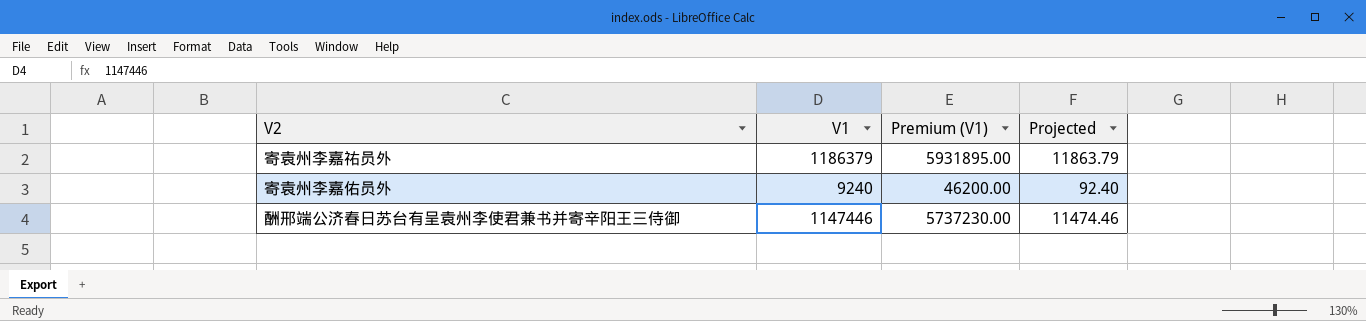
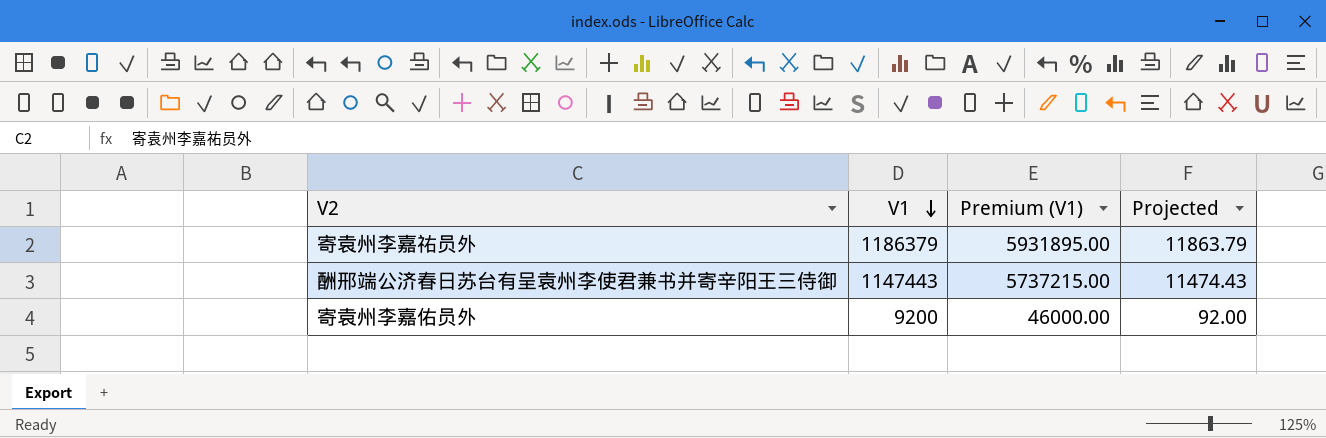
row order: none -> V1 descending
酬邢端公济春日苏台有呈袁州李使君兼书并寄辛阳王三侍御 | V1: 1147446 -> 1147443
酬邢端公济春日苏台有呈袁州李使君兼书并寄辛阳王三侍御 | Premium (V1): 5737230.00 -> 5737215.00
酬邢端公济春日苏台有呈袁州李使君兼书并寄辛阳王三侍御 | Projected: 11474.46 -> 11474.43
寄袁州李嘉佑员外 | V1: 9240 -> 9200
寄袁州李嘉佑员外 | Premium (V1): 46200.00 -> 46000.00
寄袁州李嘉佑员外 | Projected: 92.40 -> 92.00

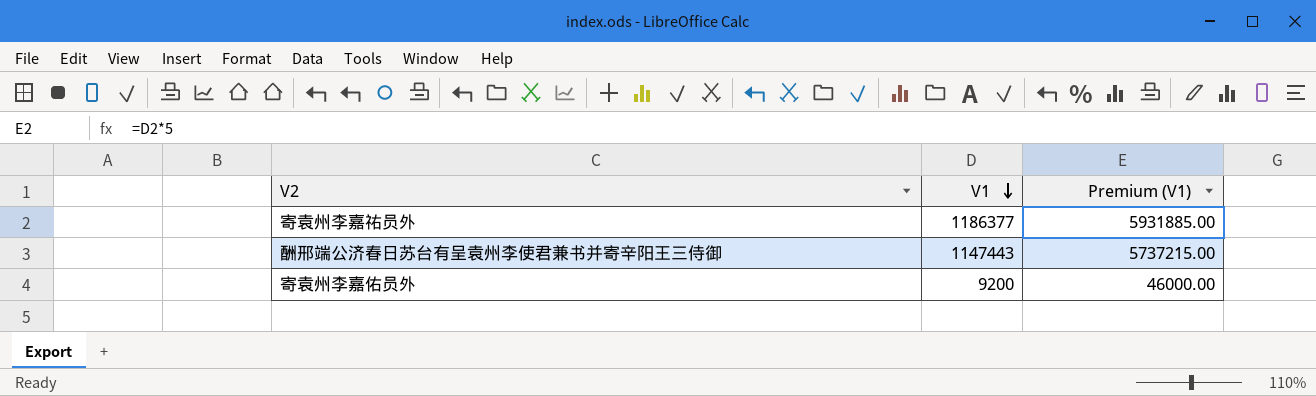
column Projected | formula: [V1] * 0.01 -> none
寄袁州李嘉祐员外 | V1: 1186379 -> 1186377
寄袁州李嘉祐员外 | Premium (V1): 5931895.00 -> 5931885.00

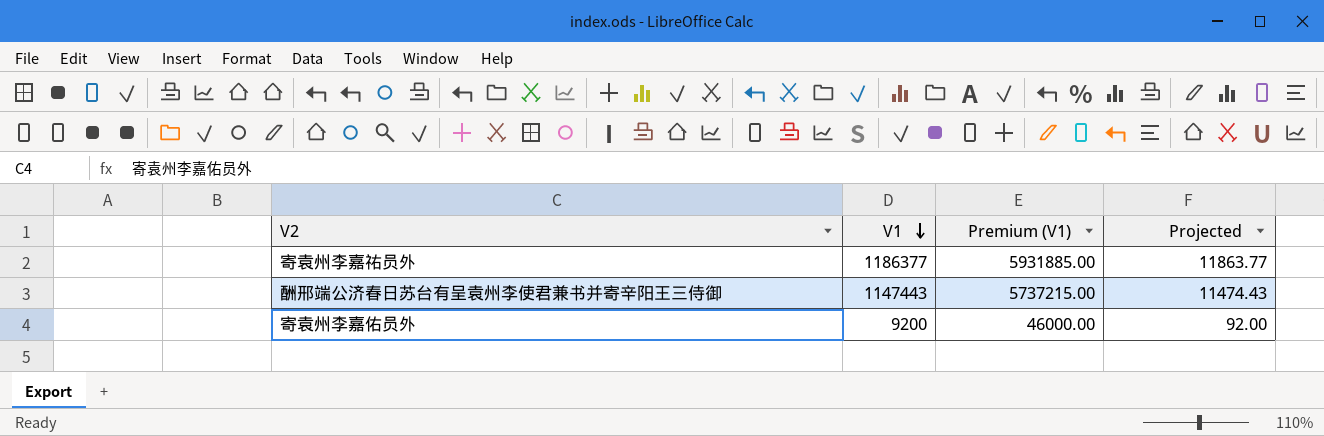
column Projected | formula: none -> [V1] * 0.01

